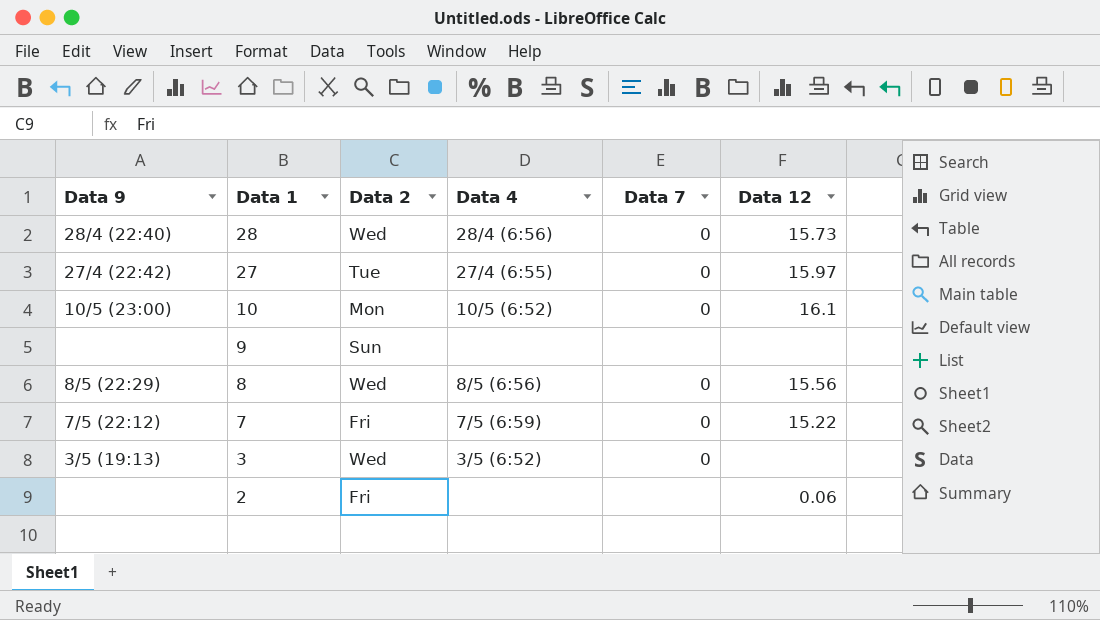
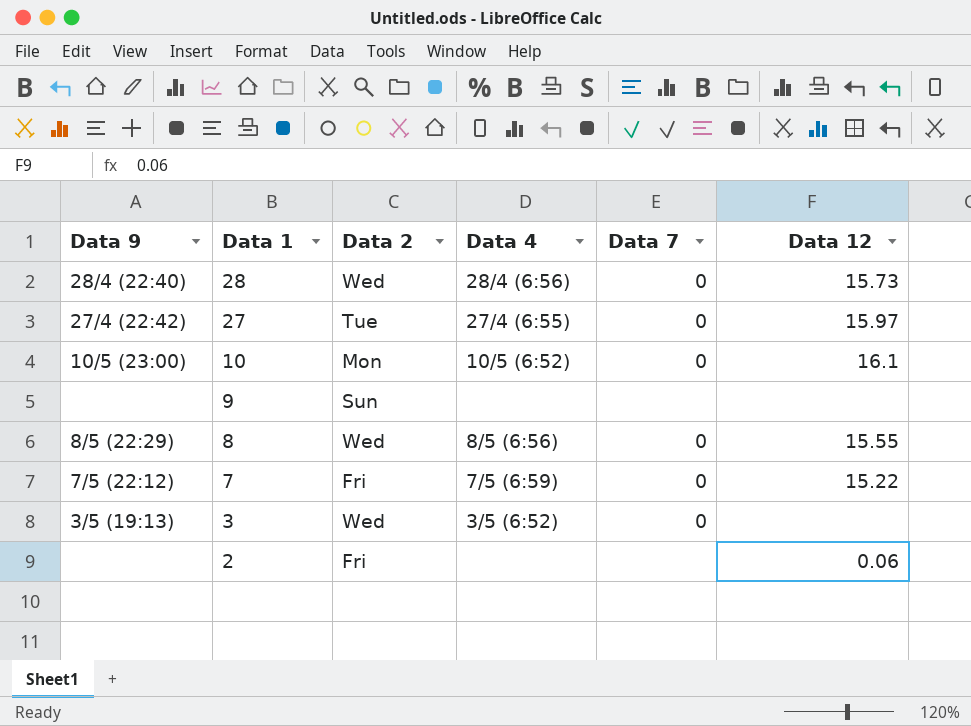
8 | Data 12: 15.56 -> 15.55

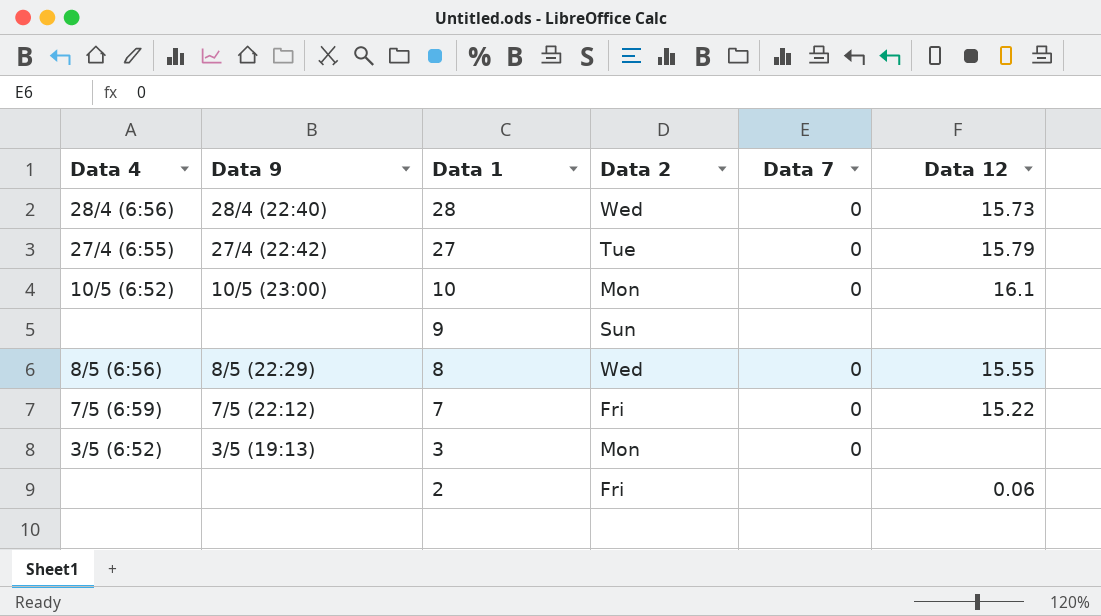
column Data 4 | position: 4 -> 1
27 | Data 12: 15.97 -> 15.79
3 | Data 2: Wed -> Mon

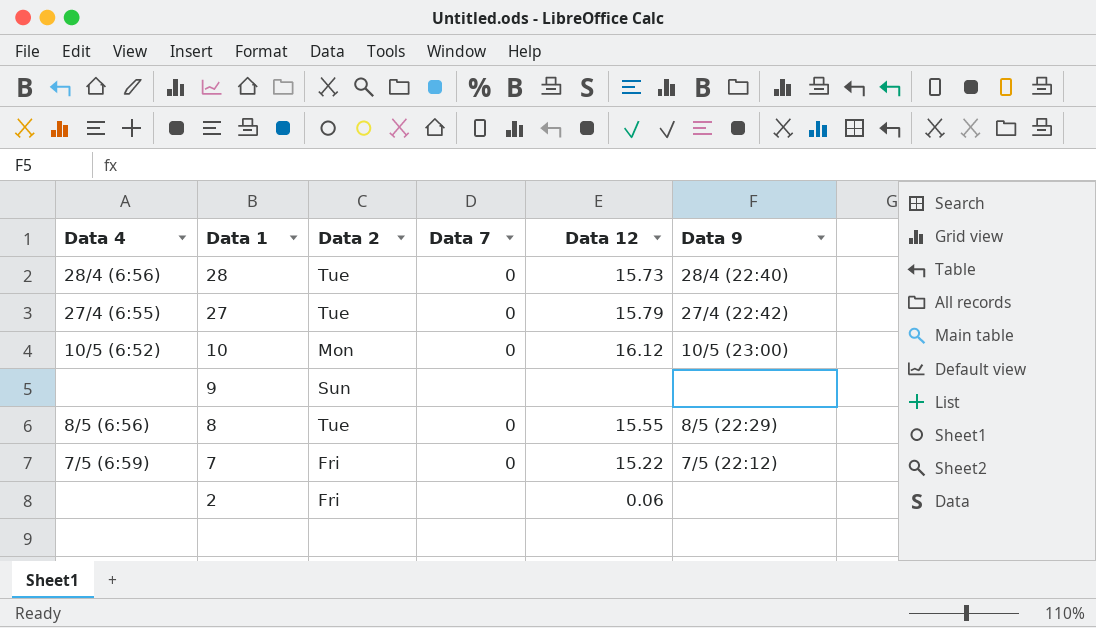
column Data 9 | position: 2 -> 6
row 3: 3/5 (6:52) | 3/5 (19:13) | Mon | 0 | none -> none
28 | Data 2: Wed -> Tue
10 | Data 12: 16.1 -> 16.12
8 | Data 2: Wed -> Tue

